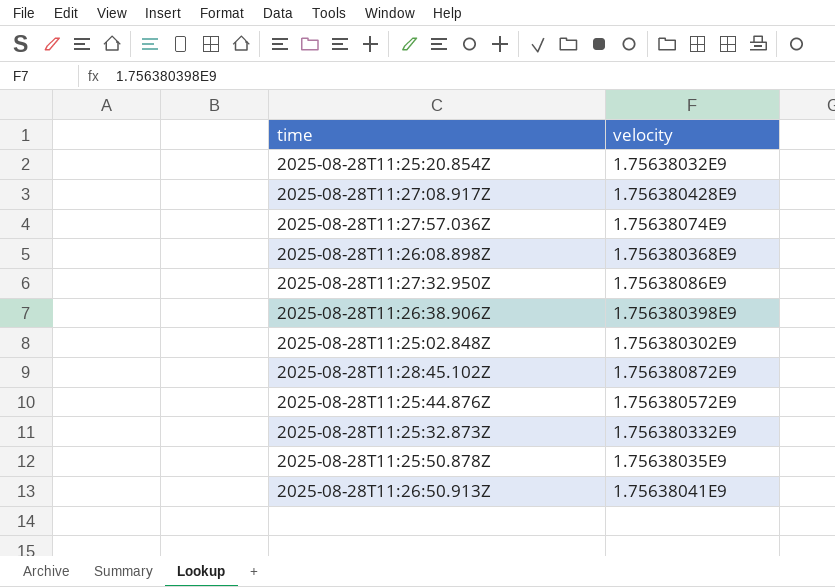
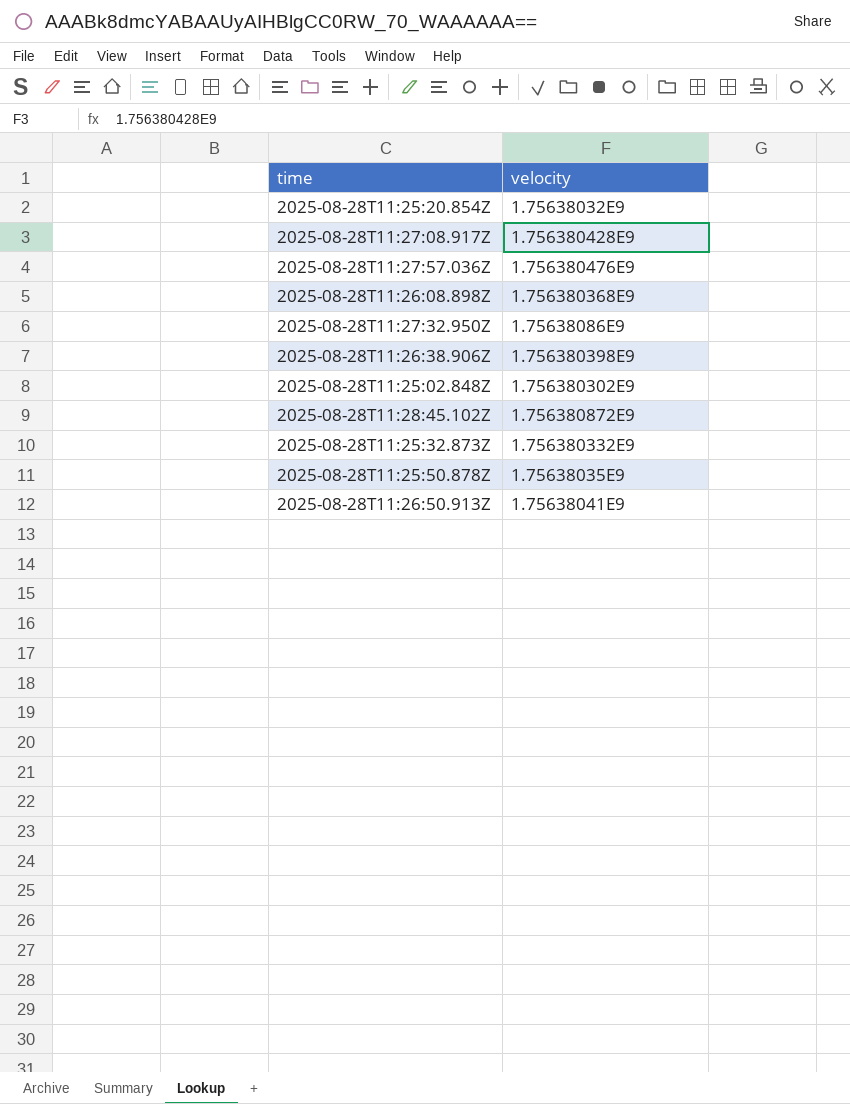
row 2025-08-28T11:25:44.876Z: 1.756380572E9 -> none
2025-08-28T11:27:57.036Z | velocity: 1.75638074E9 -> 1.756380476E9

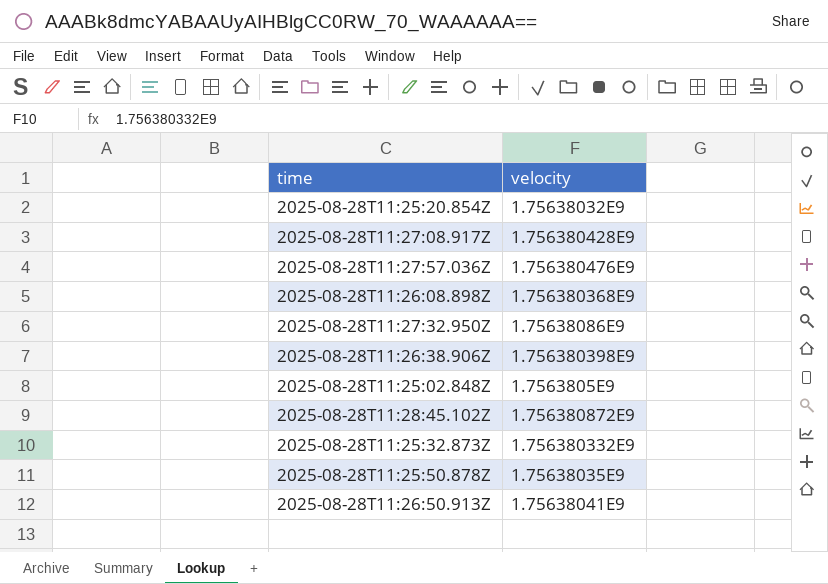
2025-08-28T11:25:02.848Z | velocity: 1.756380302E9 -> 1.7563805E9

